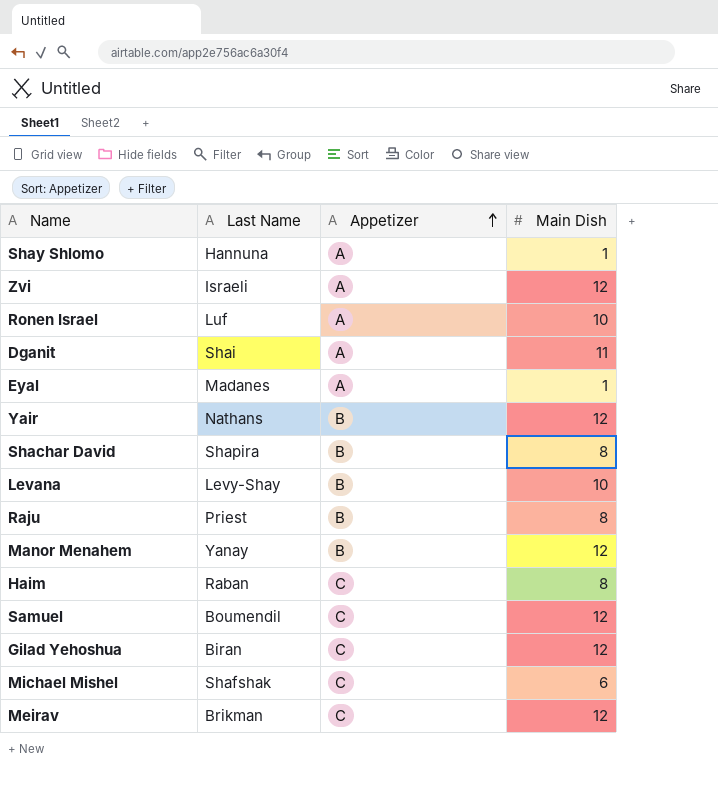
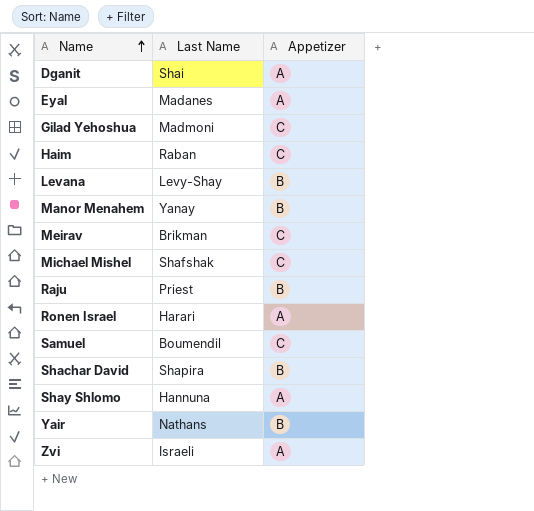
row order: Appetizer ascending -> Name ascending
column Main Dish | position: 4 -> none
Gilad Yehoshua | Last Name: Biran -> Madmoni
Ronen Israel | Last Name: Luf -> Harari

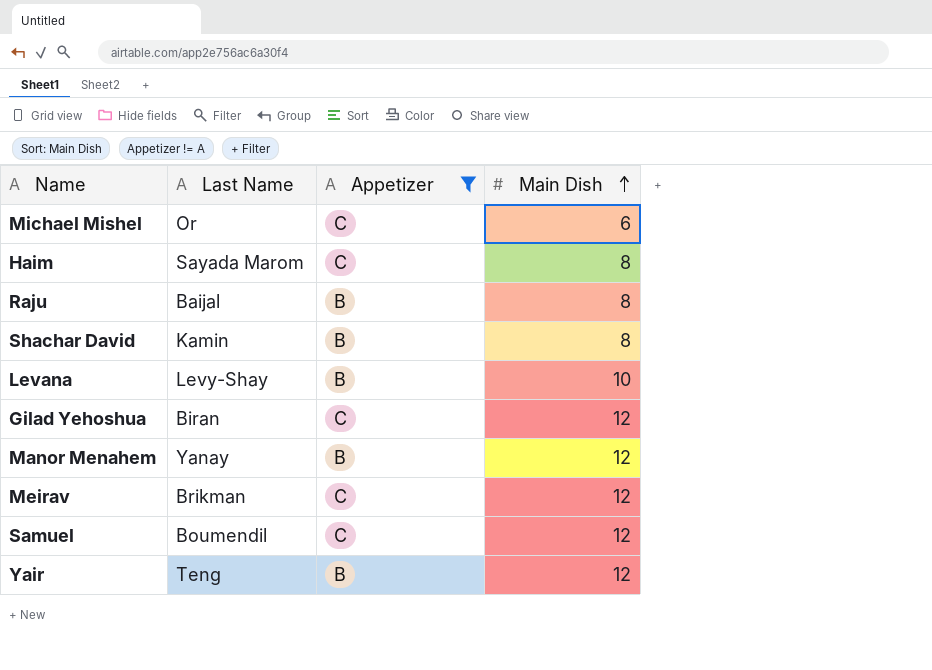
filter: none -> Appetizer != A
row order: Name ascending -> Main Dish ascending
column Main Dish | position: none -> 4
Michael Mishel | Last Name: Shafshak -> Or
Haim | Last Name: Raban -> Sayada Marom
Raju | Last Name: Priest -> Baijal
Shachar David | Last Name: Shapira -> Kamin
Gilad Yehoshua | Last Name: Madmoni -> Biran
Yair | Last Name: Nathans -> Teng

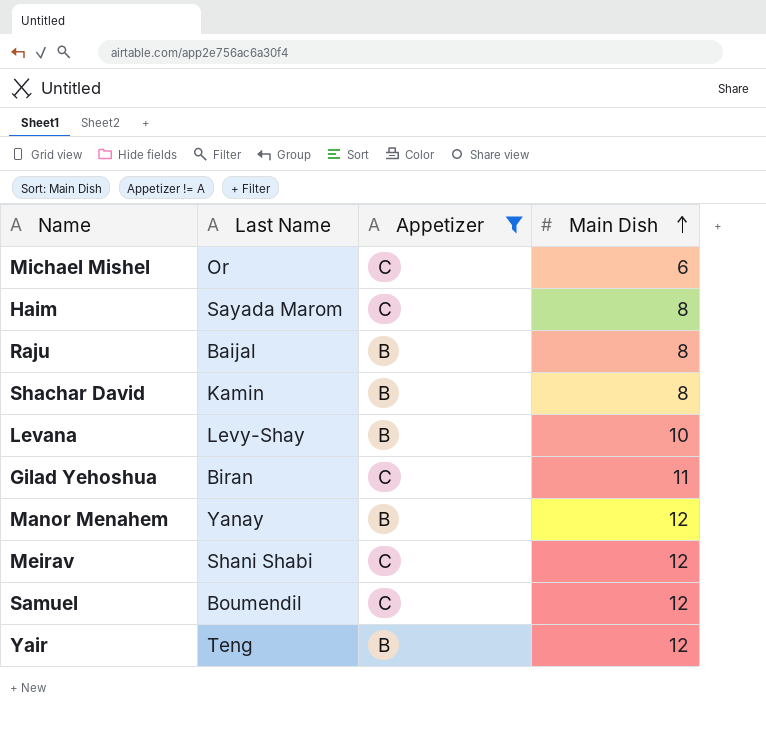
Gilad Yehoshua | Main Dish: 12 -> 11
Meirav | Last Name: Brikman -> Shani Shabi

